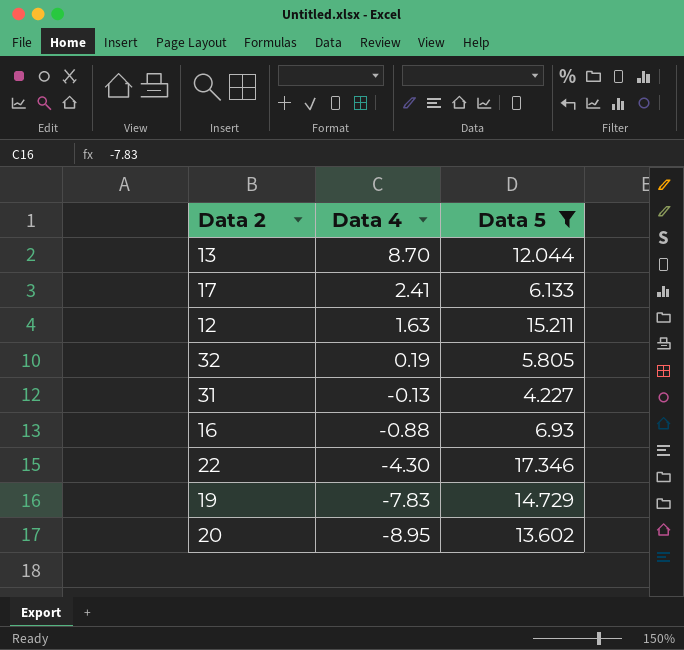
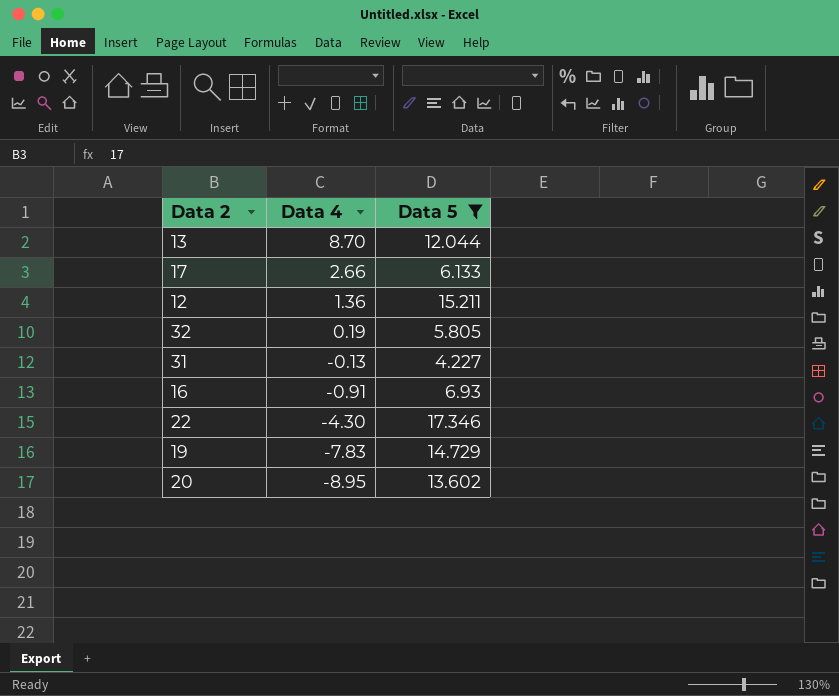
17 | Data 4: 2.41 -> 2.66
12 | Data 4: 1.63 -> 1.36
16 | Data 4: -0.88 -> -0.91

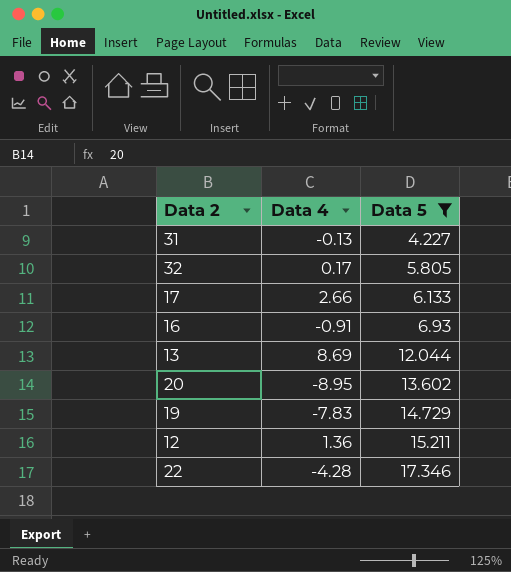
row order: Data 4 descending -> Data 5 ascending
32 | Data 4: 0.19 -> 0.17
13 | Data 4: 8.70 -> 8.69
22 | Data 4: -4.30 -> -4.28

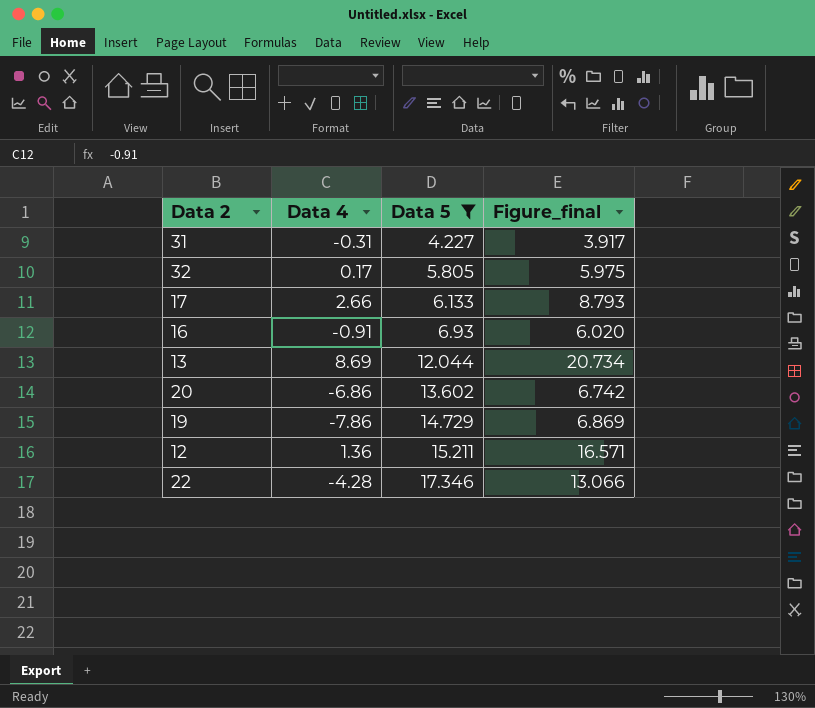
column Figure_final | formula: none -> [Data 4] + [Data 5]
31 | Data 4: -0.13 -> -0.31
20 | Data 4: -8.95 -> -6.86
19 | Data 4: -7.83 -> -7.86

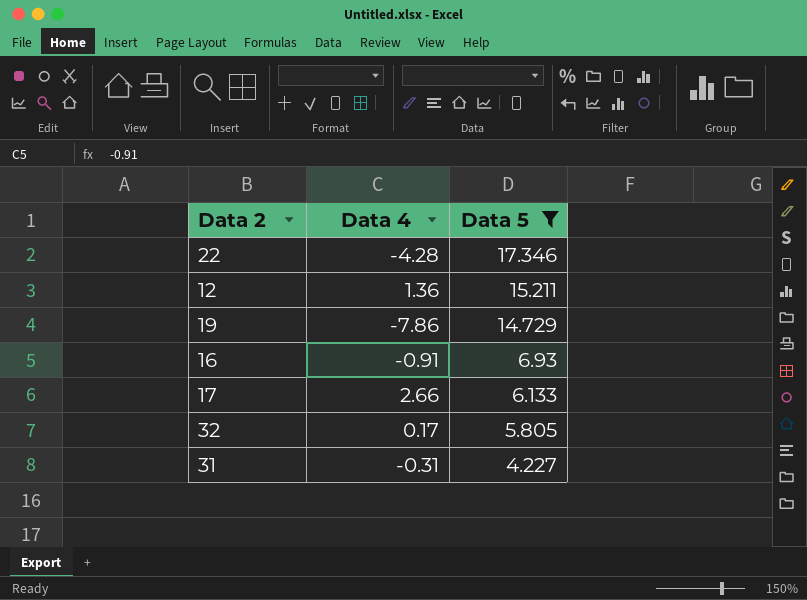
row order: Data 5 ascending -> Data 5 descending
column Figure_final | formula: [Data 4] + [Data 5] -> none
row 13: 8.69 | 12.044 | 20.734 -> none
row 20: -6.86 | 13.602 | 6.742 -> none

